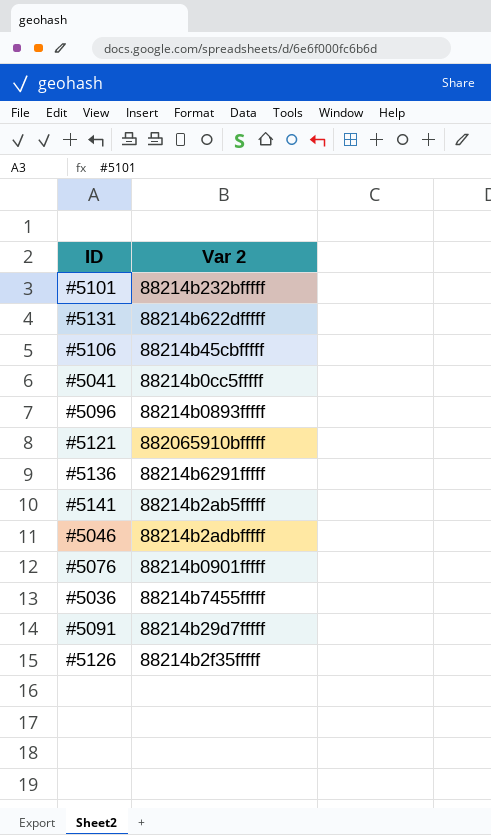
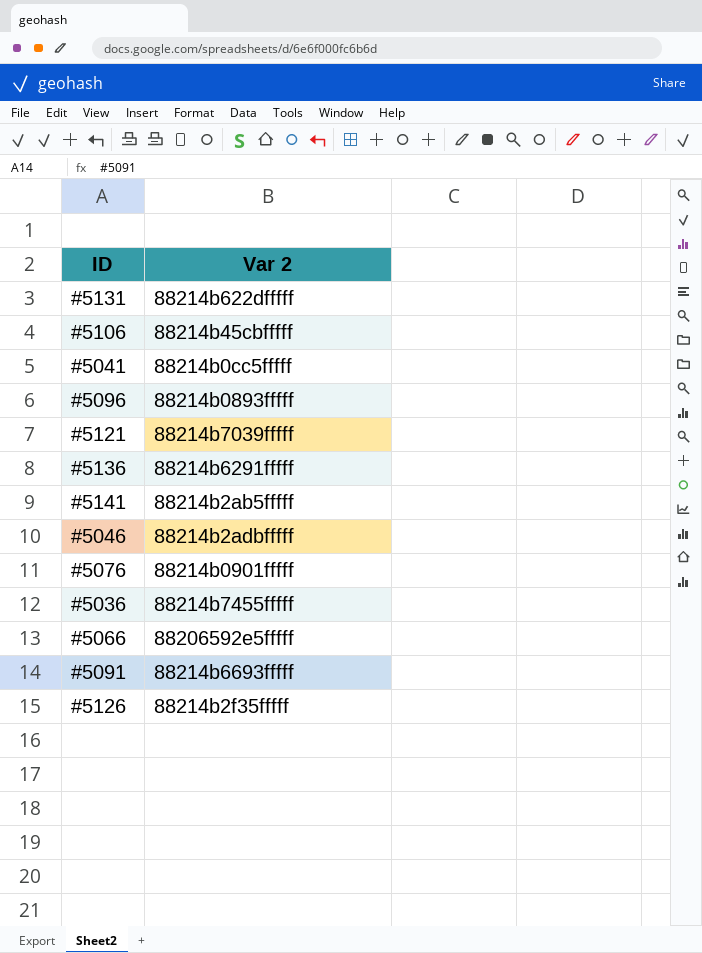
row #5101: 88214b232bfffff -> none
#5121 | Var 2: 882065910bfffff -> 88214b7039fffff
row #5066: none -> 88206592e5fffff
#5091 | Var 2: 88214b29d7fffff -> 88214b6693fffff

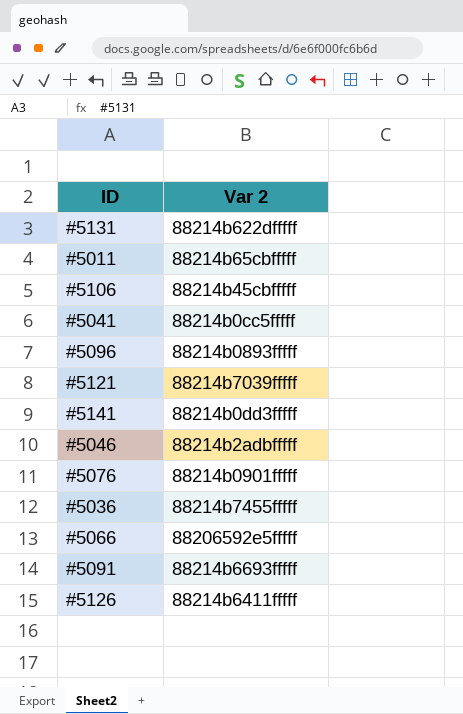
row #5136: 88214b6291fffff -> none
row #5011: none -> 88214b65cbfffff
#5141 | Var 2: 88214b2ab5fffff -> 88214b0dd3fffff
#5126 | Var 2: 88214b2f35fffff -> 88214b6411fffff

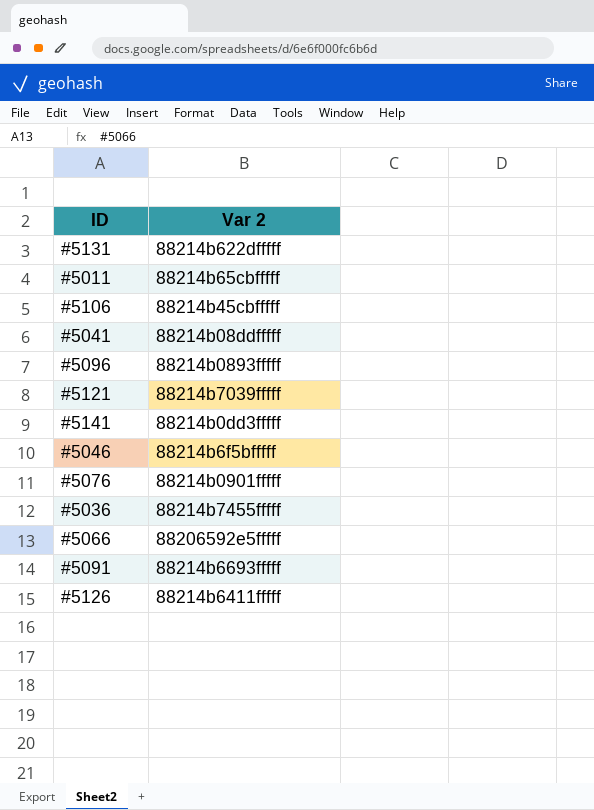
#5041 | Var 2: 88214b0cc5fffff -> 88214b08ddfffff
#5046 | Var 2: 88214b2adbfffff -> 88214b6f5bfffff

